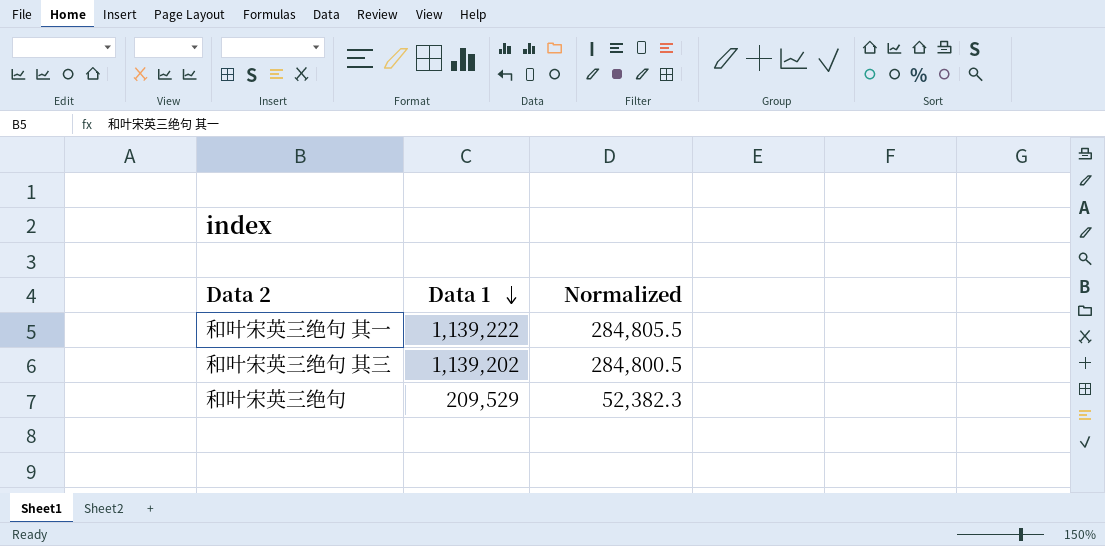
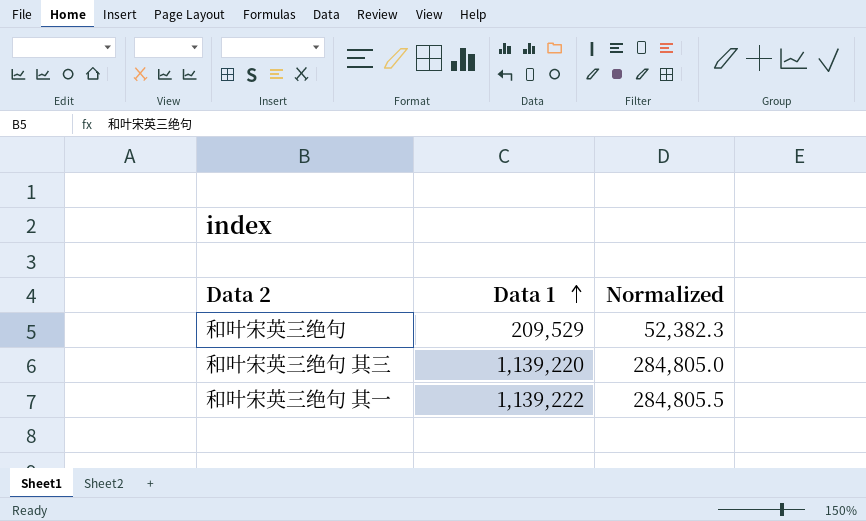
row order: Data 1 descending -> Data 1 ascending
和叶宋英三绝句 其三 | Data 1: 1,139,202 -> 1,139,220
和叶宋英三绝句 其三 | Normalized: 284,800.5 -> 284,805.0

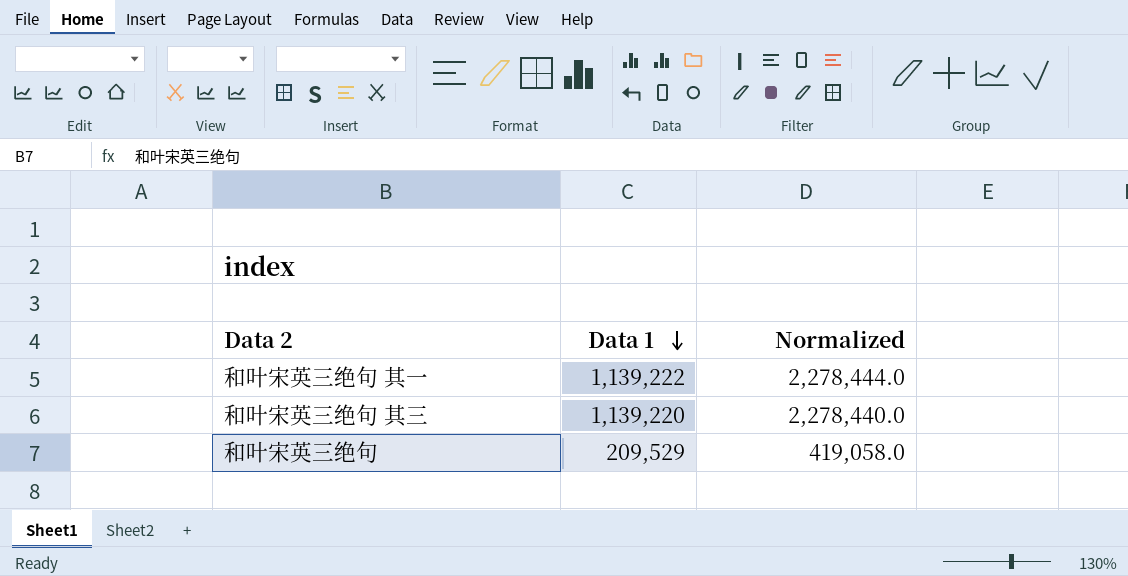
row order: Data 1 ascending -> Data 1 descending
column Normalized | formula: [Data 1] * 0.25 -> [Data 1] * 2

